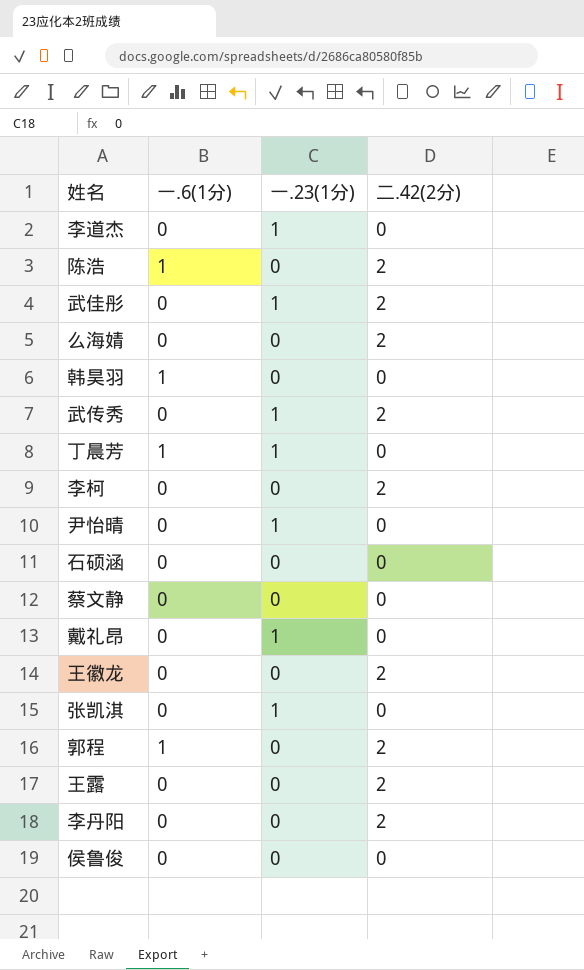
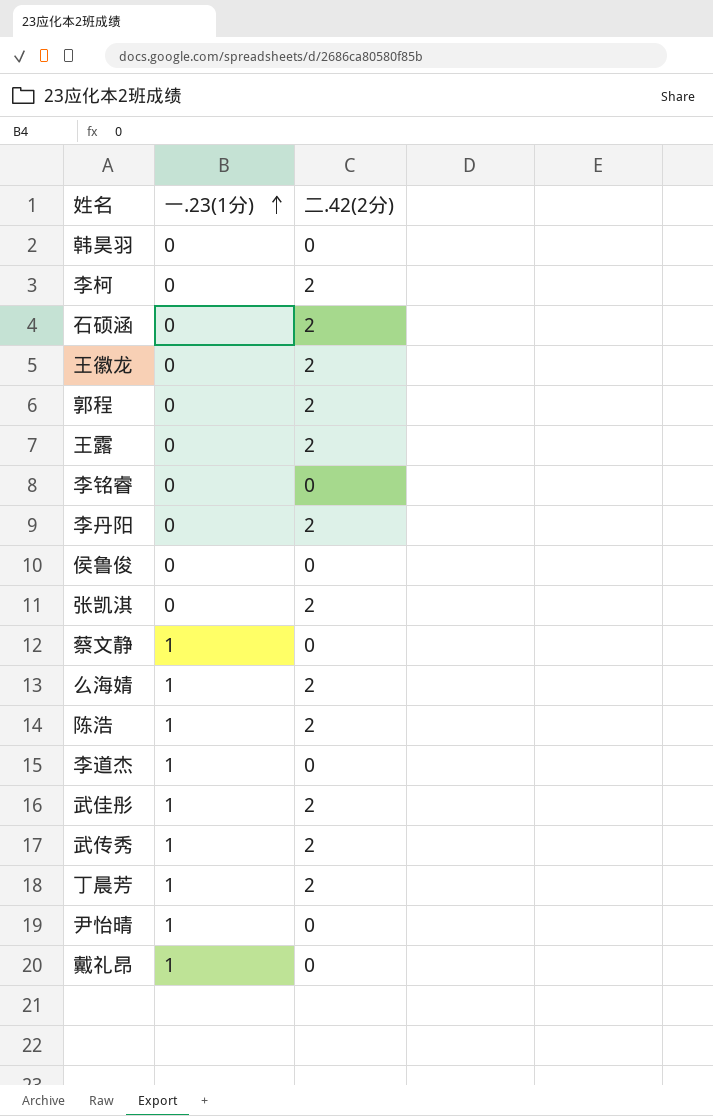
row order: none -> 一.23(1分) ascending
column 一.6(1分) | position: 2 -> none
石硕涵 | 二.42(2分): 0 -> 2
row 李铭睿: none -> 0 | 0
张凯淇 | 一.23(1分): 1 -> 0
张凯淇 | 二.42(2分): 0 -> 2
蔡文静 | 一.23(1分): 0 -> 1
么海婧 | 一.23(1分): 0 -> 1
陈浩 | 一.23(1分): 0 -> 1
丁晨芳 | 二.42(2分): 0 -> 2

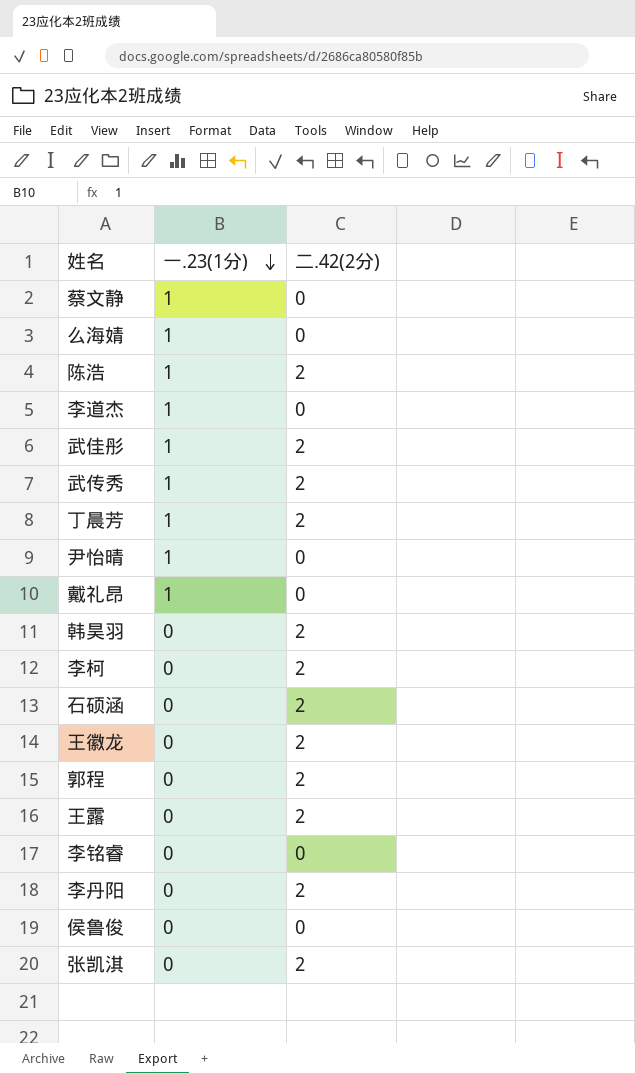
row order: 一.23(1分) ascending -> 一.23(1分) descending
么海婧 | 二.42(2分): 2 -> 0
韩昊羽 | 二.42(2分): 0 -> 2

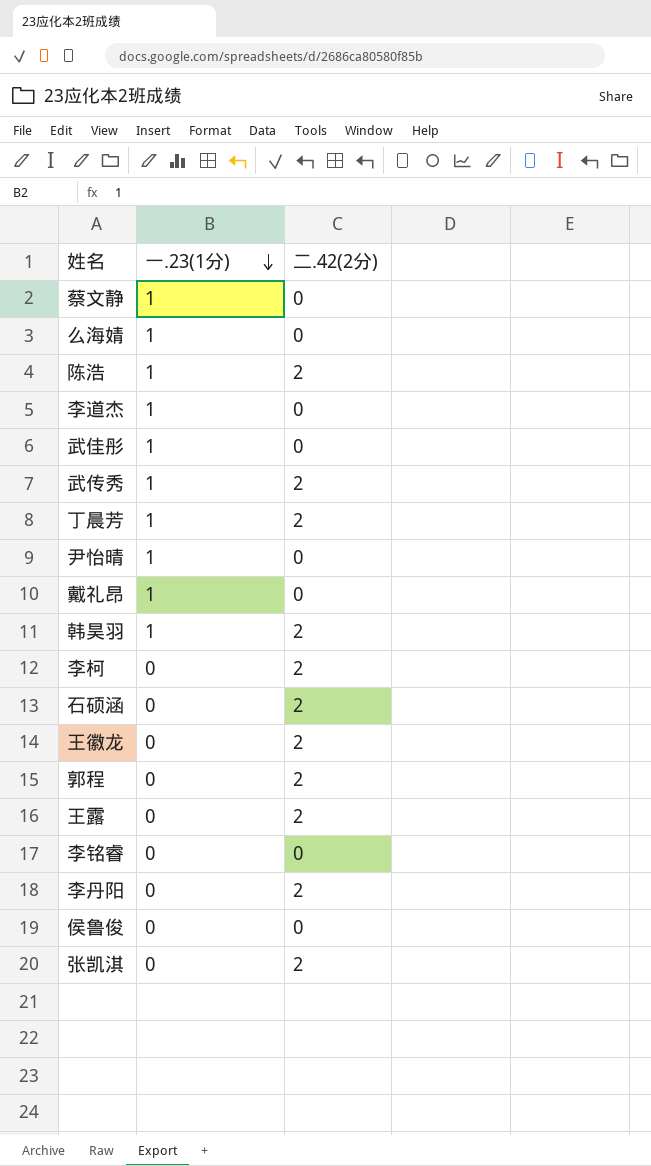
武佳彤 | 二.42(2分): 2 -> 0
韩昊羽 | 一.23(1分): 0 -> 1

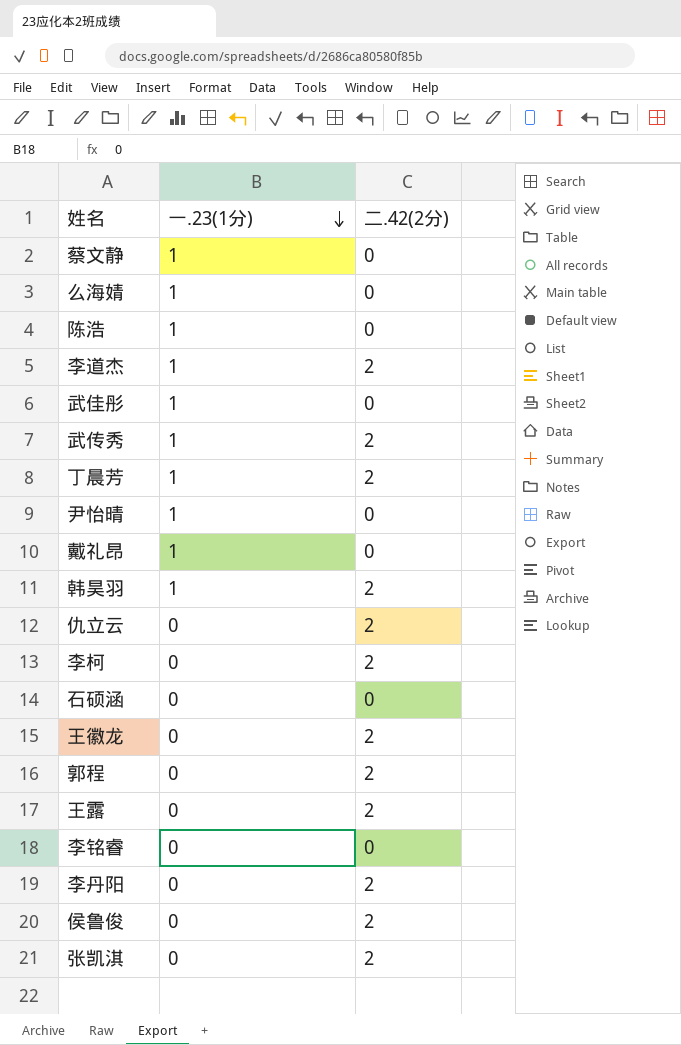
陈浩 | 二.42(2分): 2 -> 0
李道杰 | 二.42(2分): 0 -> 2
row 仇立云: none -> 0 | 2
石硕涵 | 二.42(2分): 2 -> 0
侯鲁俊 | 二.42(2分): 0 -> 2

